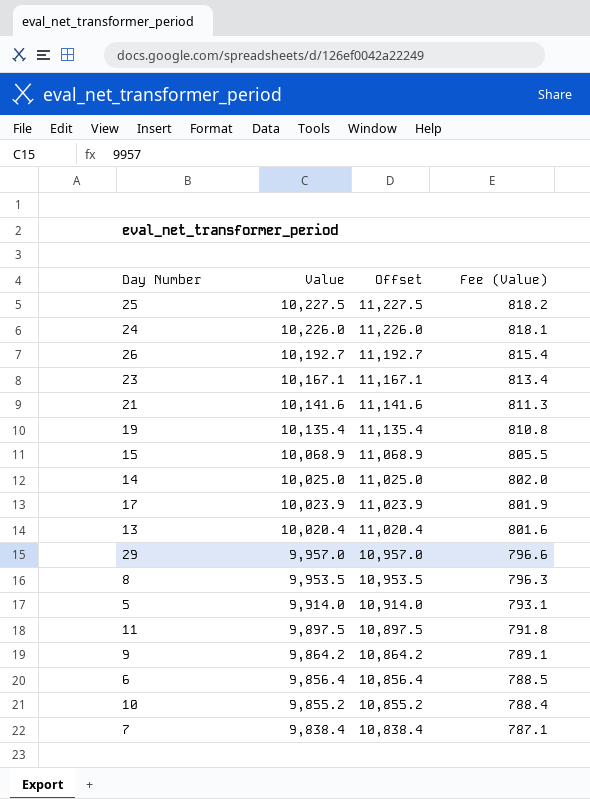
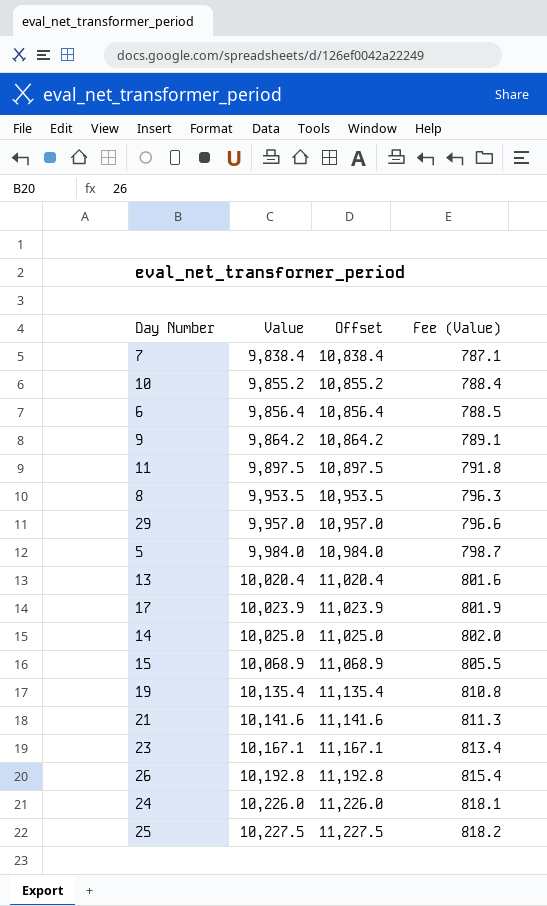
row order: Value descending -> Value ascending
5 | Value: 9,914.0 -> 9,984.0
5 | Offset: 10,914.0 -> 10,984.0
5 | Fee (Value): 793.1 -> 798.7
26 | Value: 10,192.7 -> 10,192.8
26 | Offset: 11,192.7 -> 11,192.8

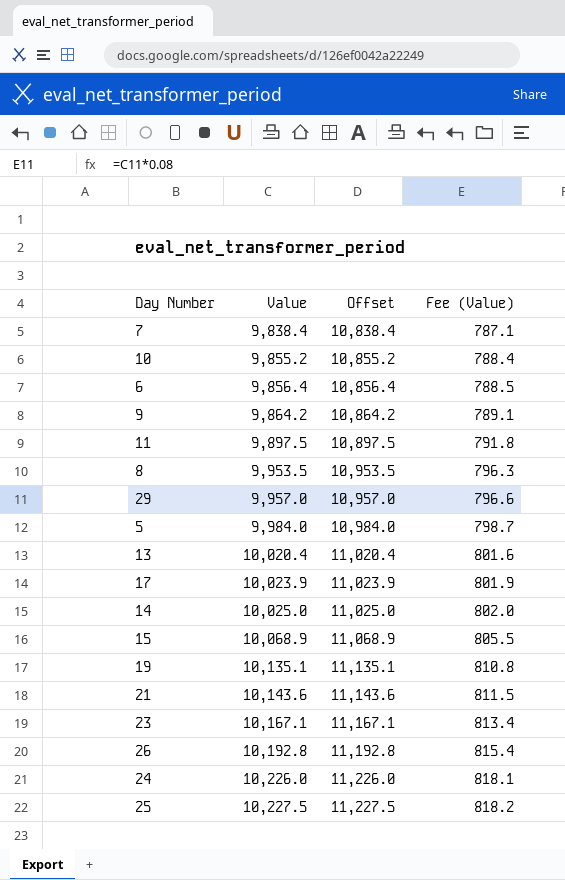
19 | Value: 10,135.4 -> 10,135.1
19 | Offset: 11,135.4 -> 11,135.1
21 | Value: 10,141.6 -> 10,143.6
21 | Offset: 11,141.6 -> 11,143.6
21 | Fee (Value): 811.3 -> 811.5

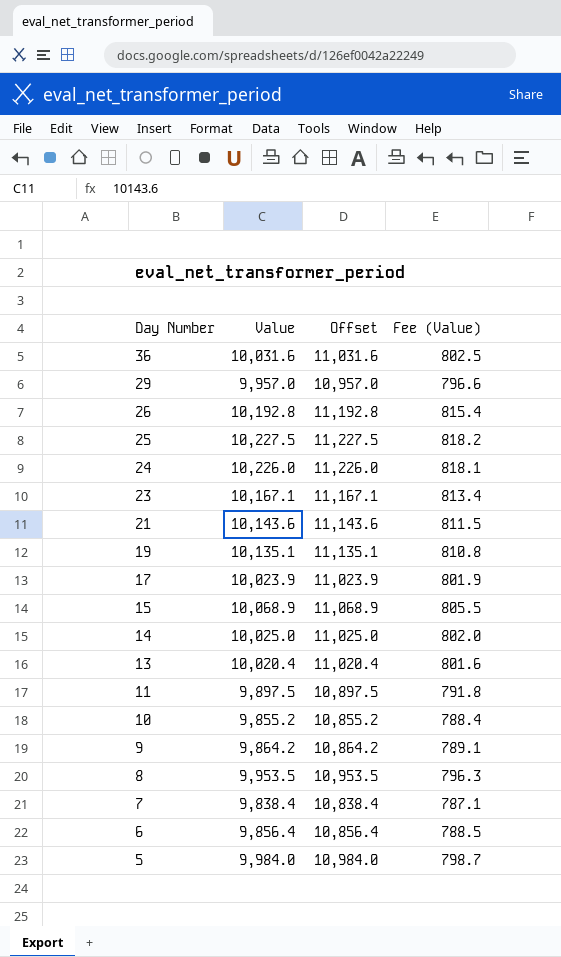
row order: Value ascending -> Day Number descending
row 36: none -> 10,031.6 | 11,031.6 | 802.5

